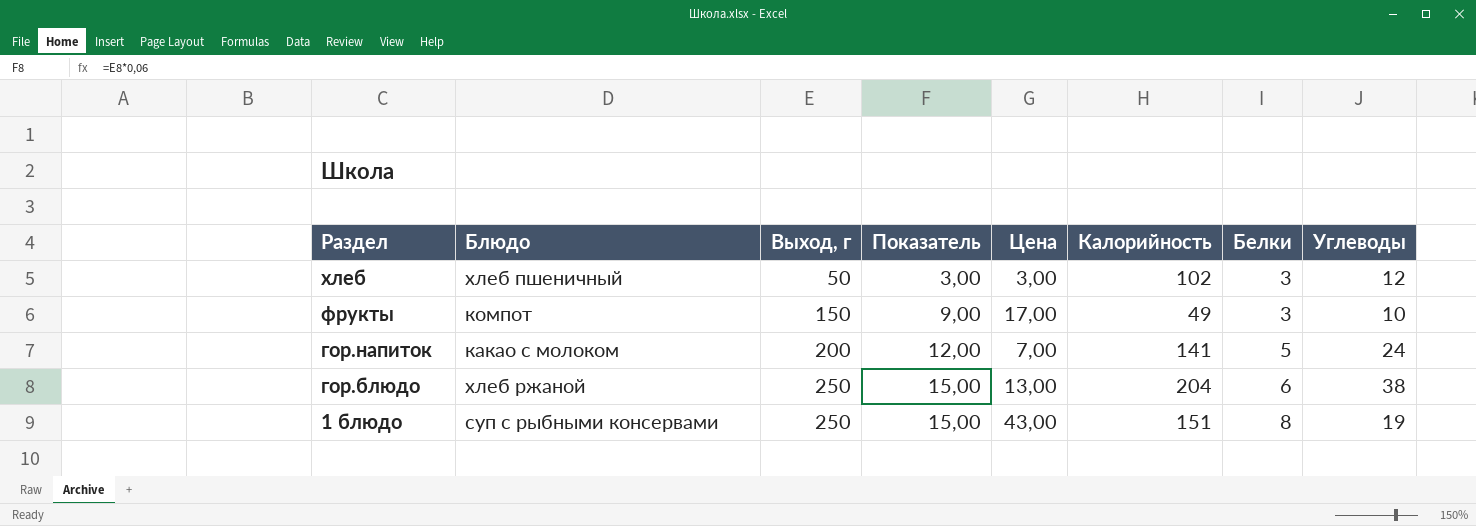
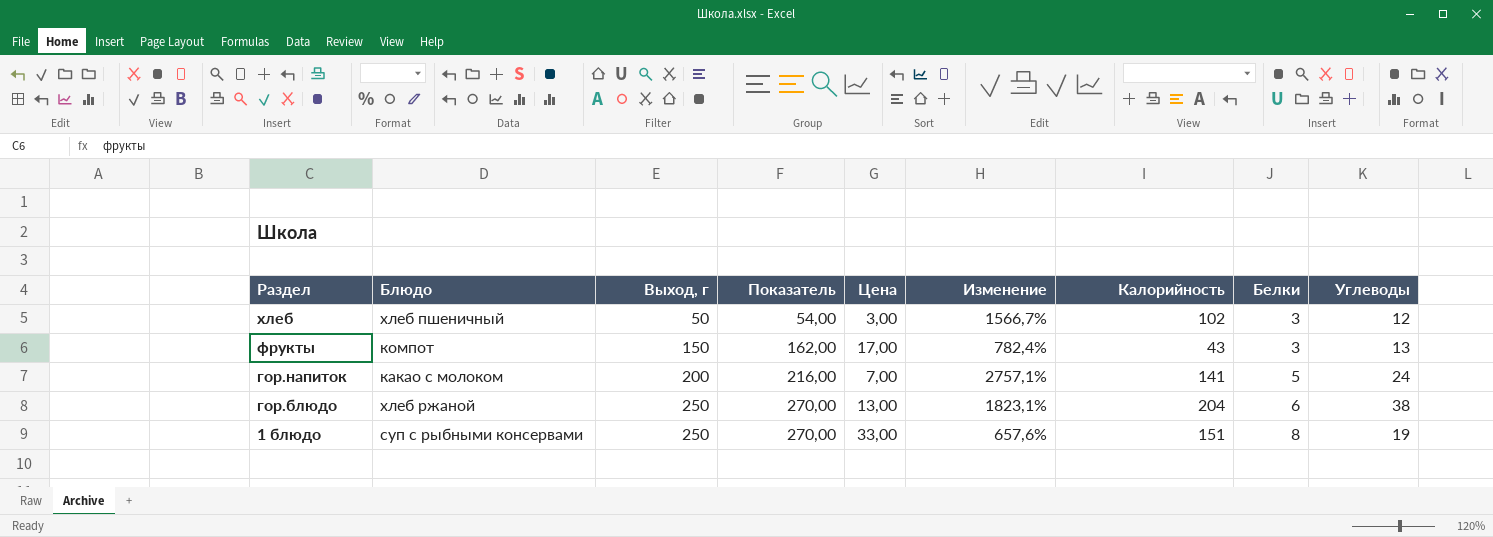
column Показатель | formula: [Выход, г] * 0,06 -> [Выход, г] * 1,08
column Изменение | formula: none -> ([Выход, г] - [Цена]) / [Цена]
фрукты | Калорийность: 49 -> 43
фрукты | Углеводы: 10 -> 13
1 блюдо | Цена: 43,00 -> 33,00

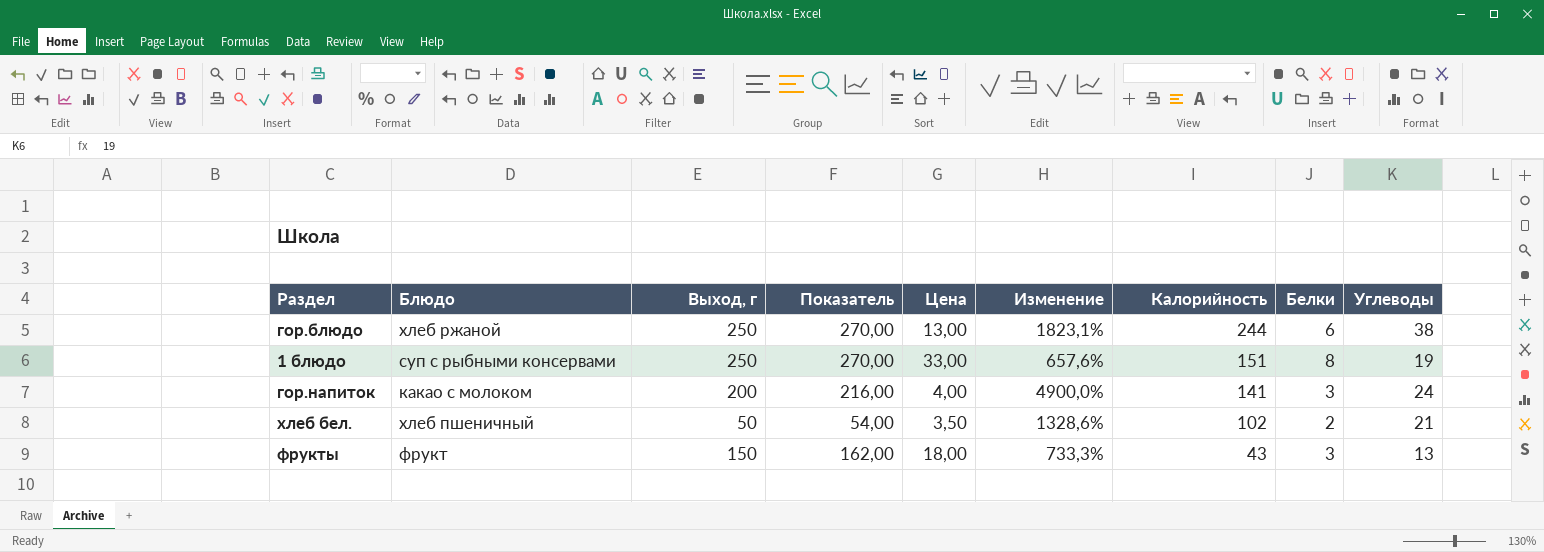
row order: Раздел descending -> Калорийность descending
row хлеб: хлеб пшеничный | 50 | 54,00 | 3,00 | 1566,7% | 102 | 3 | 12 -> none
гор.блюдо | Калорийность: 204 -> 244
гор.напиток | Цена: 7,00 -> 4,00
гор.напиток | Изменение: 2757,1% -> 4900,0%
гор.напиток | Белки: 5 -> 3
row хлеб бел.: none -> хлеб пшеничный | 50 | 54,00 | 3,50 | 1328,6% | 102 | 2 | 21
фрукты | Блюдо: компот -> фрукт
фрукты | Цена: 17,00 -> 18,00
фрукты | Изменение: 782,4% -> 733,3%

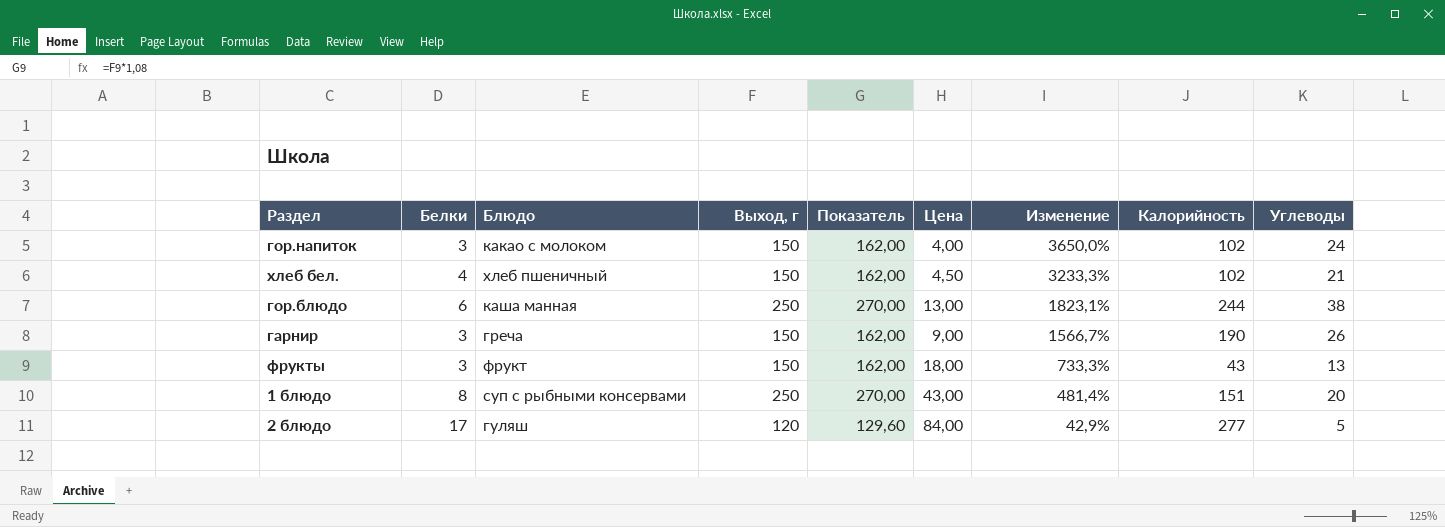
row order: Калорийность descending -> Изменение descending
column Белки | position: 8 -> 2
гор.напиток | Выход, г: 200 -> 150
гор.напиток | Показатель: 216,00 -> 162,00
гор.напиток | Изменение: 4900,0% -> 3650,0%
гор.напиток | Калорийность: 141 -> 102
хлеб бел. | Белки: 2 -> 4
хлеб бел. | Выход, г: 50 -> 150
хлеб бел. | Показатель: 54,00 -> 162,00
хлеб бел. | Цена: 3,50 -> 4,50
хлеб бел. | Изменение: 1328,6% -> 3233,3%
гор.блюдо | Блюдо: хлеб ржаной -> каша манная
row гарнир: none -> 3 | греча | 150 | 162,00 | 9,00 | 1566,7% | 190 | 26
1 блюдо | Цена: 33,00 -> 43,00
1 блюдо | Изменение: 657,6% -> 481,4%
1 блюдо | Углеводы: 19 -> 20
row 2 блюдо: none -> 17 | гуляш | 120 | 129,60 | 84,00 | 42,9% | 277 | 5

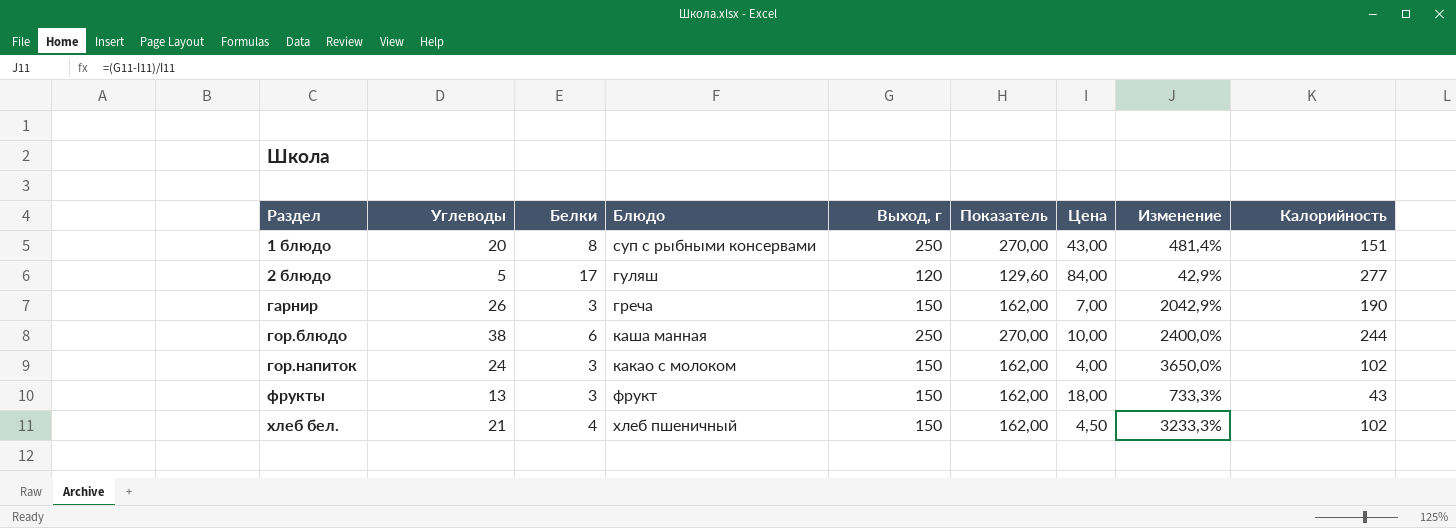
row order: Изменение descending -> Раздел ascending
column Углеводы | position: 9 -> 2
гарнир | Цена: 9,00 -> 7,00
гарнир | Изменение: 1566,7% -> 2042,9%
гор.блюдо | Цена: 13,00 -> 10,00
гор.блюдо | Изменение: 1823,1% -> 2400,0%

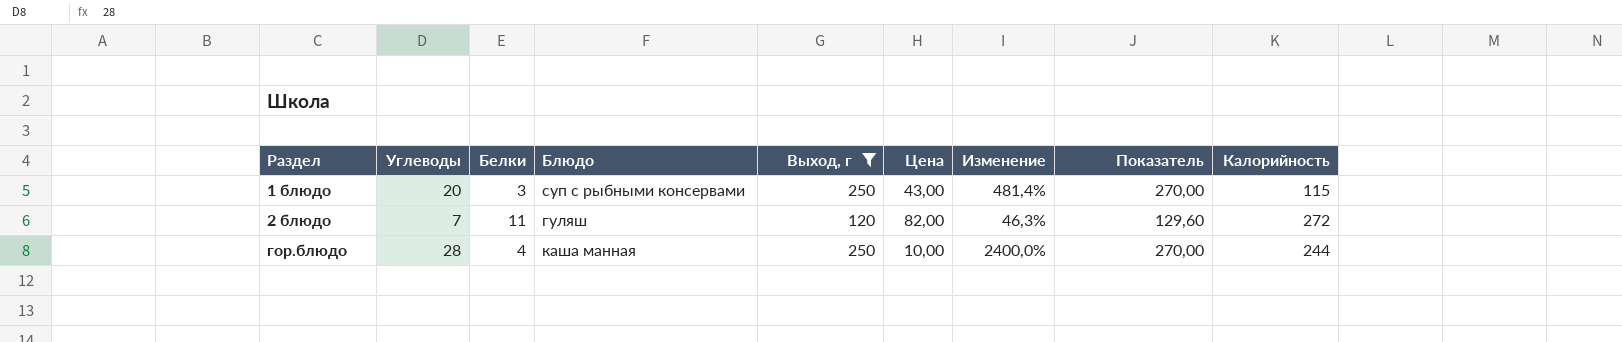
filter: none -> Выход, г != 150
column Показатель | position: 6 -> 8
1 блюдо | Белки: 8 -> 3
1 блюдо | Калорийность: 151 -> 115
2 блюдо | Углеводы: 5 -> 7
2 блюдо | Белки: 17 -> 11
2 блюдо | Цена: 84,00 -> 82,00
2 блюдо | Изменение: 42,9% -> 46,3%
2 блюдо | Калорийность: 277 -> 272
гор.блюдо | Углеводы: 38 -> 28
гор.блюдо | Белки: 6 -> 4

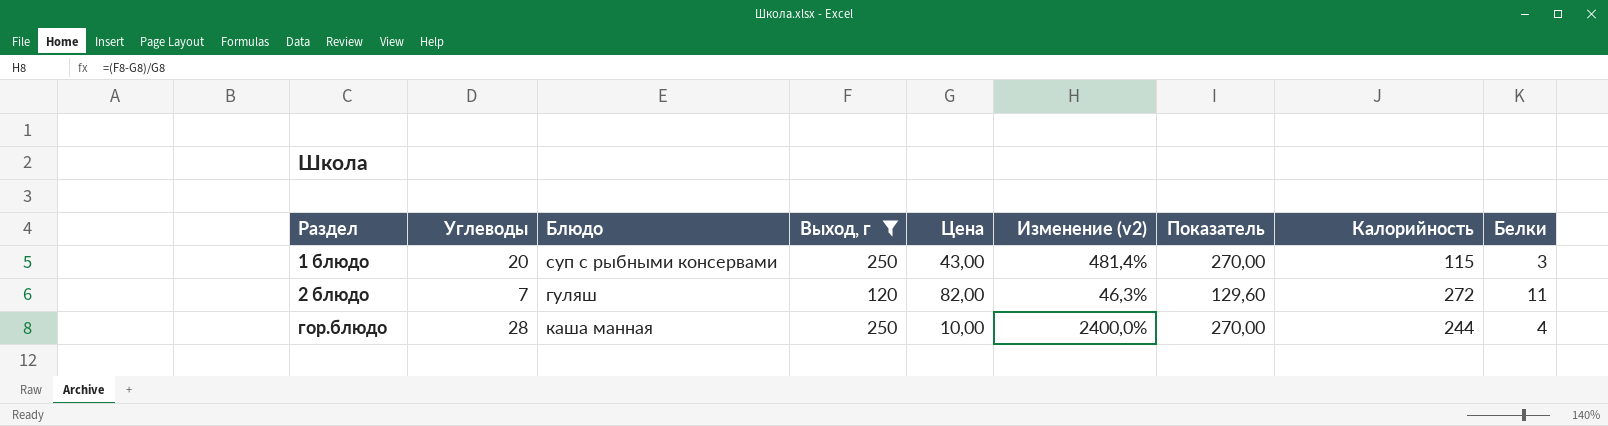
column name: Изменение -> Изменение (v2)
column Белки | position: 3 -> 9

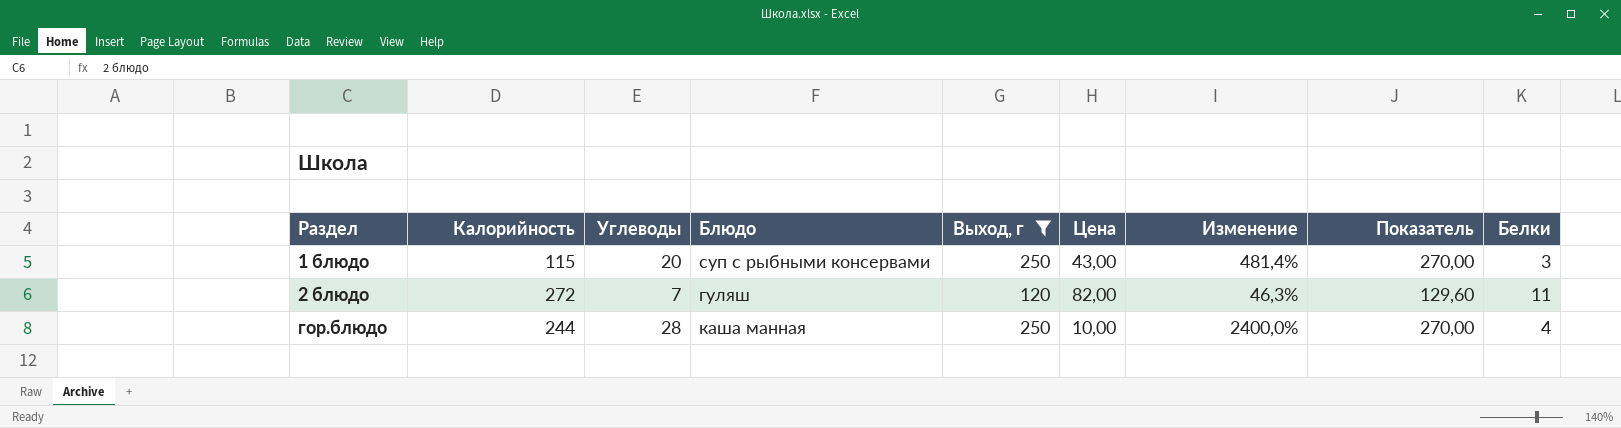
column Калорийность | position: 8 -> 2
column name: Изменение (v2) -> Изменение

